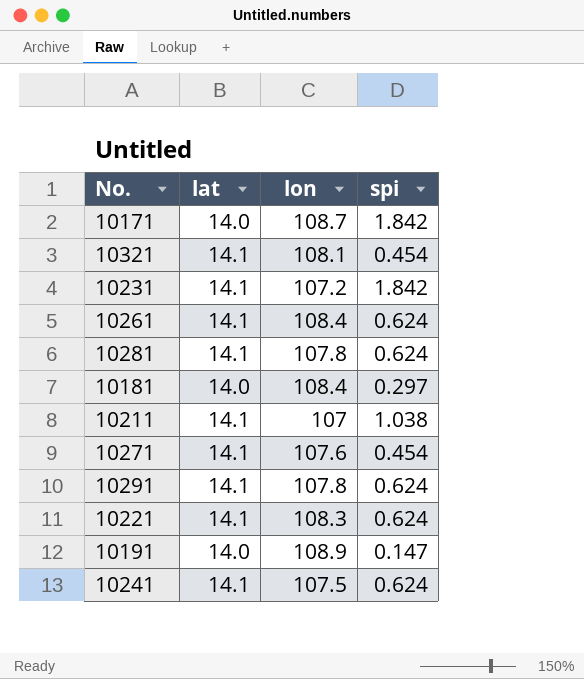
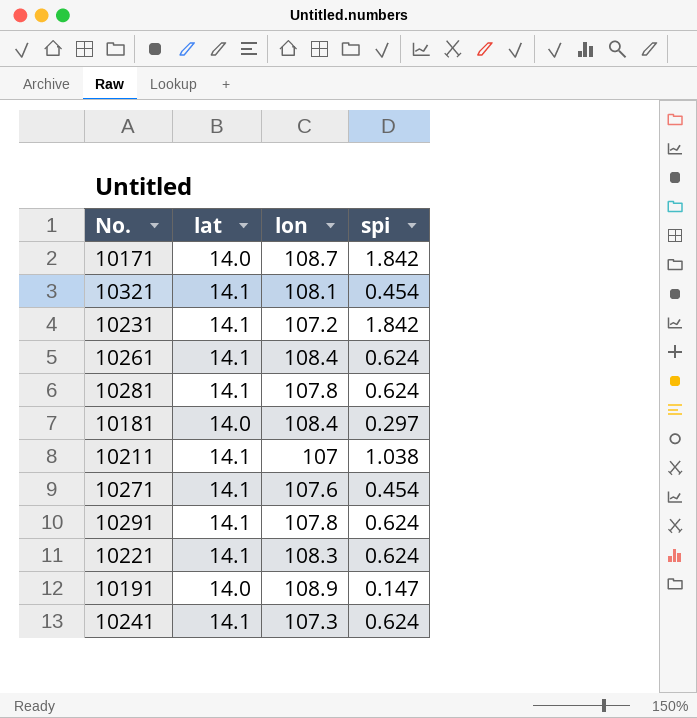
10241 | lon: 107.5 -> 107.3

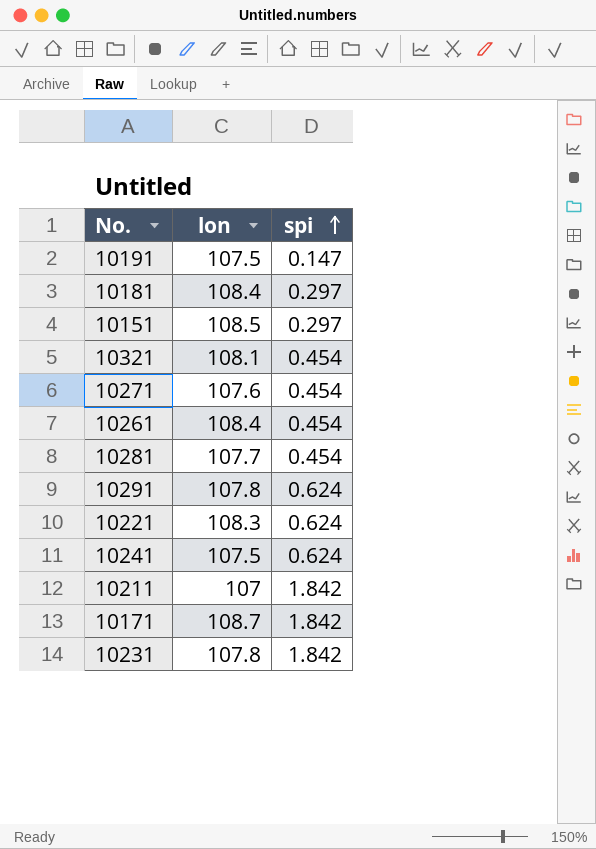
row order: none -> spi ascending
column lat | position: 2 -> none
10191 | lon: 108.9 -> 107.5
row 10151: none -> 108.5 | 0.297
10261 | spi: 0.624 -> 0.454
10281 | lon: 107.8 -> 107.7
10281 | spi: 0.624 -> 0.454
10241 | lon: 107.3 -> 107.5
10211 | spi: 1.038 -> 1.842
10231 | lon: 107.2 -> 107.8

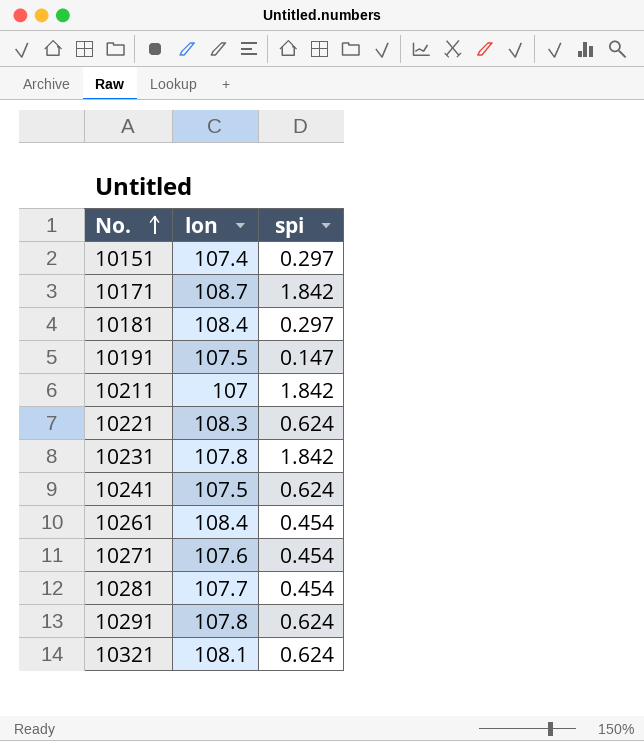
row order: spi ascending -> No. ascending
10151 | lon: 108.5 -> 107.4
10321 | spi: 0.454 -> 0.624

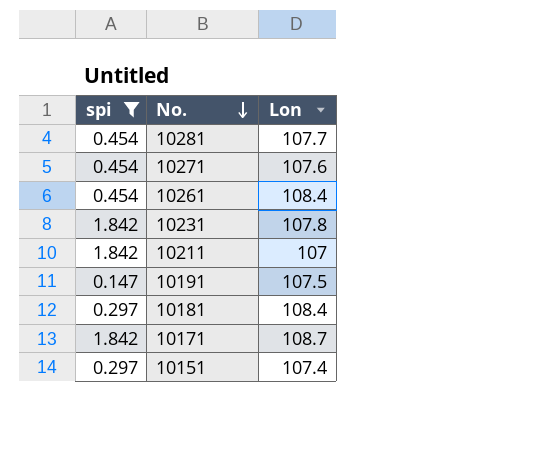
filter: none -> spi != 0.624
row order: No. ascending -> No. descending
column spi | position: 3 -> 1
column name: lon -> Lon

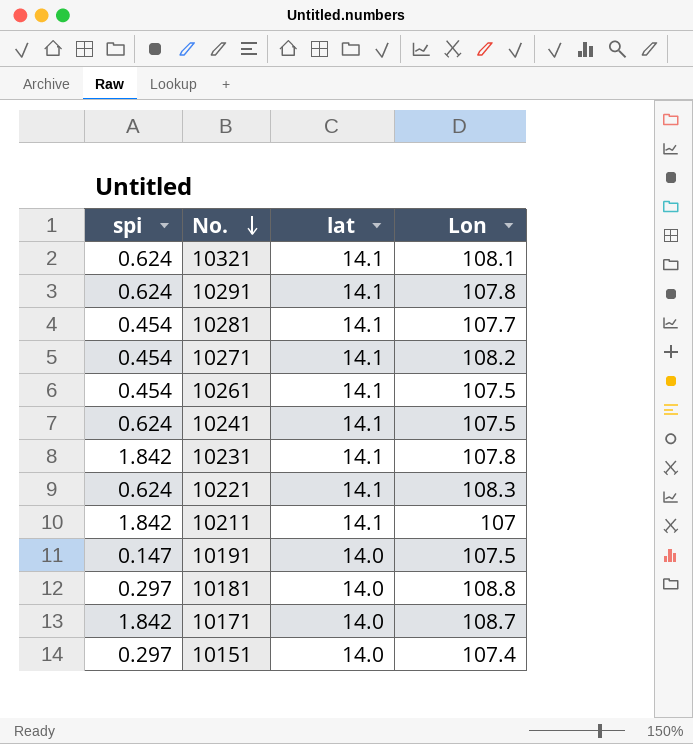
filter: spi != 0.624 -> none
column lat | position: none -> 3
10271 | Lon: 107.6 -> 108.2
10261 | Lon: 108.4 -> 107.5
10181 | Lon: 108.4 -> 108.8

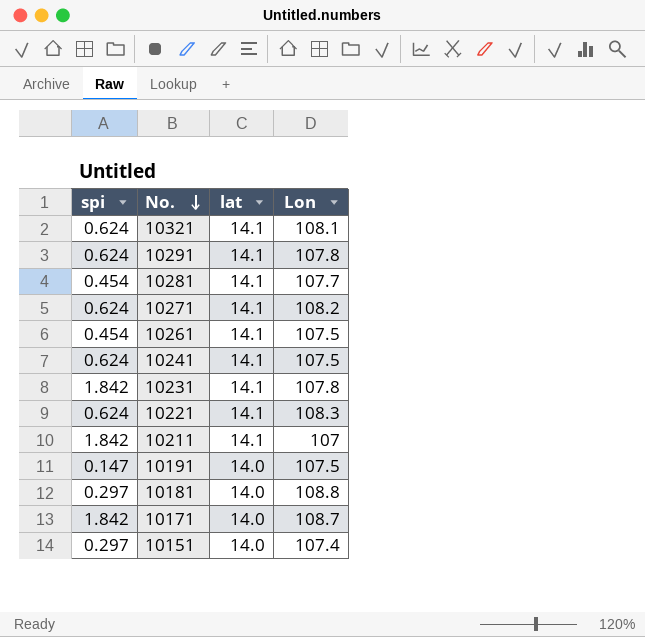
10271 | spi: 0.454 -> 0.624

